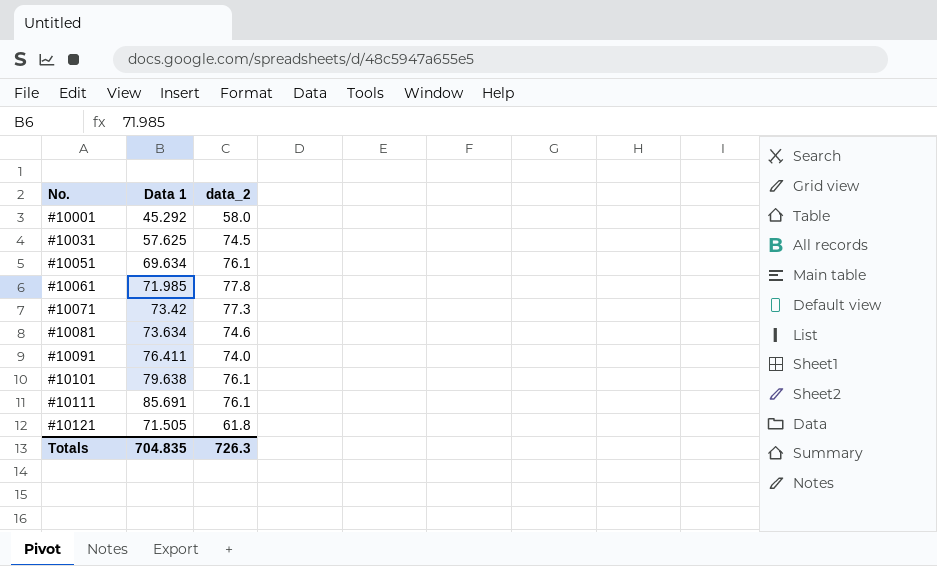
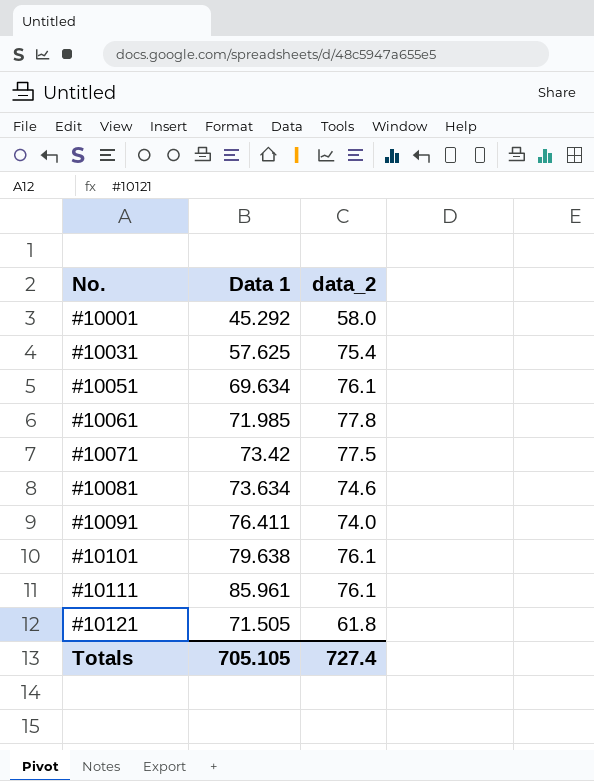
#10031 | data_2: 74.5 -> 75.4
#10071 | data_2: 77.3 -> 77.5
#10111 | Data 1: 85.691 -> 85.961
Totals | Data 1: 704.835 -> 705.105
Totals | data_2: 726.3 -> 727.4

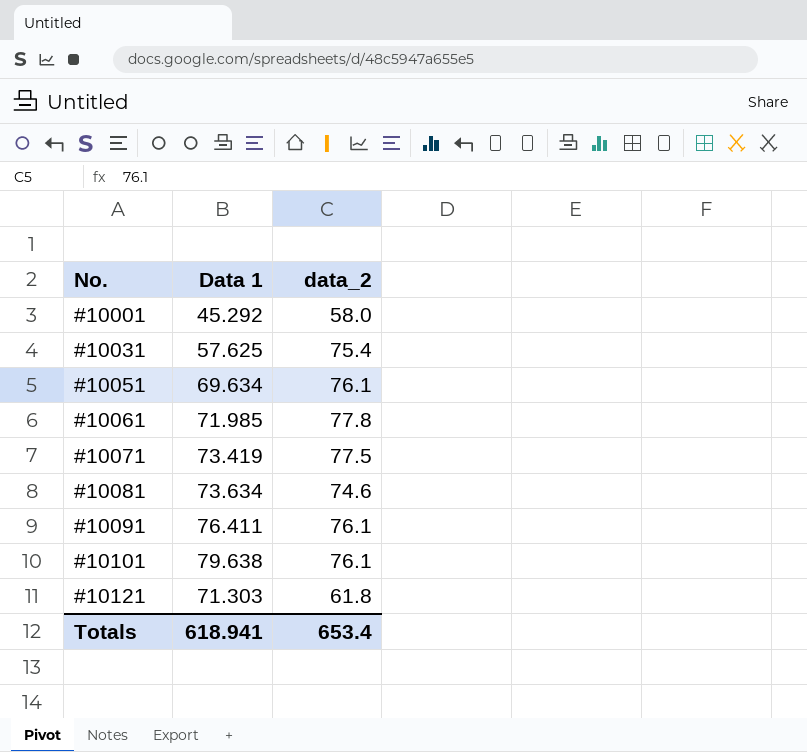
row #10111: 85.961 | 76.1 -> none
#10071 | Data 1: 73.42 -> 73.419
#10091 | data_2: 74.0 -> 76.1
#10121 | Data 1: 71.505 -> 71.303
Totals | Data 1: 705.105 -> 618.941
Totals | data_2: 727.4 -> 653.4

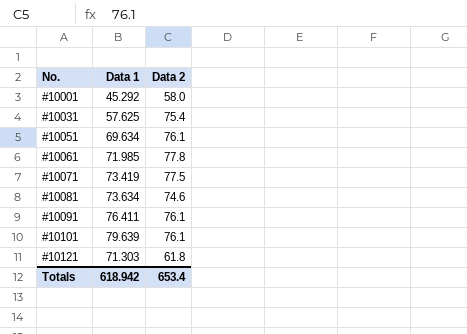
column name: data_2 -> Data 2
#10101 | Data 1: 79.638 -> 79.639
Totals | Data 1: 618.941 -> 618.942

